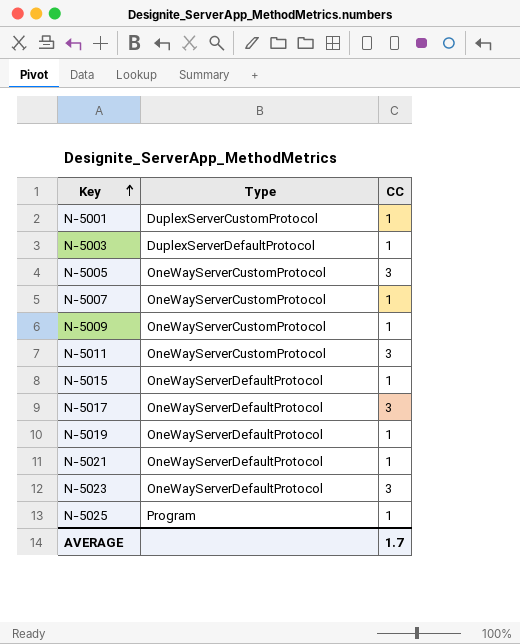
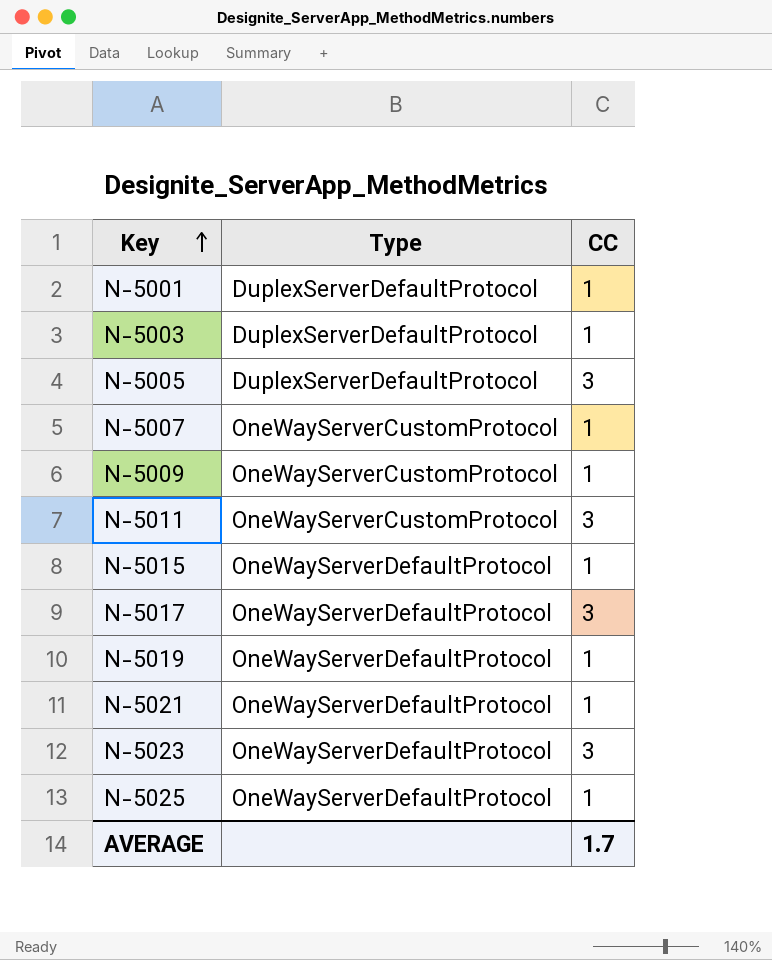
N-5001 | Type: DuplexServerCustomProtocol -> DuplexServerDefaultProtocol
N-5005 | Type: OneWayServerCustomProtocol -> DuplexServerDefaultProtocol
N-5025 | Type: Program -> OneWayServerDefaultProtocol

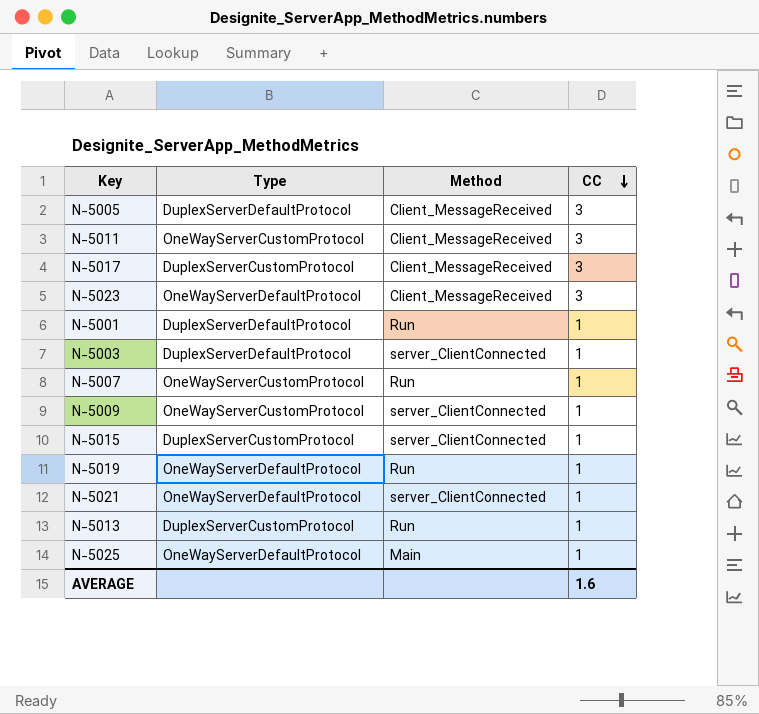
row order: Key ascending -> CC descending
column Method | position: none -> 3
N-5017 | Type: OneWayServerDefaultProtocol -> DuplexServerCustomProtocol
N-5015 | Type: OneWayServerDefaultProtocol -> DuplexServerCustomProtocol
row N-5013: none -> DuplexServerCustomProtocol | Run | 1
AVERAGE | CC: 1.7 -> 1.6

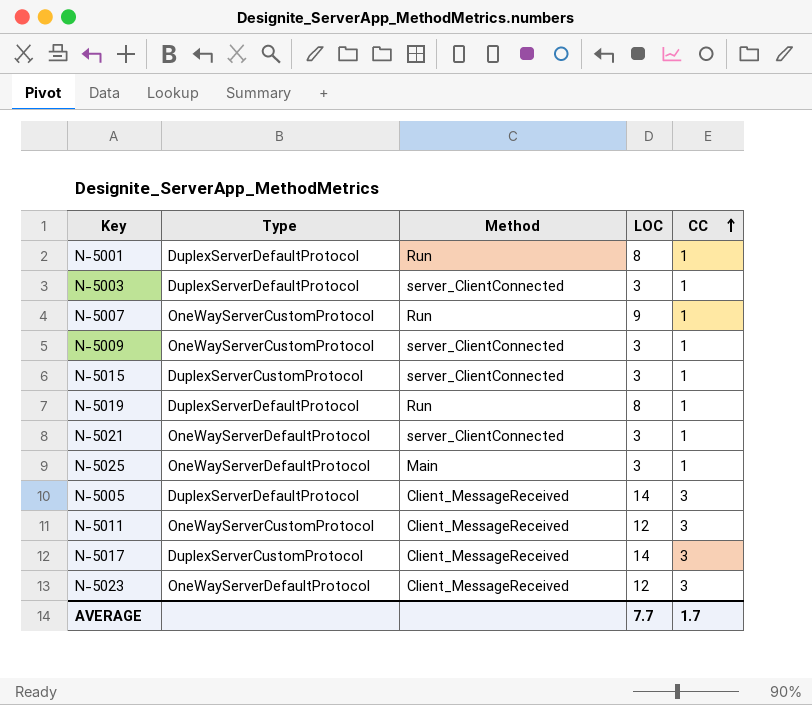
row order: CC descending -> CC ascending
column LOC | position: none -> 4
row N-5013: DuplexServerCustomProtocol | Run | 1 -> none
N-5019 | Type: OneWayServerDefaultProtocol -> DuplexServerDefaultProtocol
AVERAGE | CC: 1.6 -> 1.7

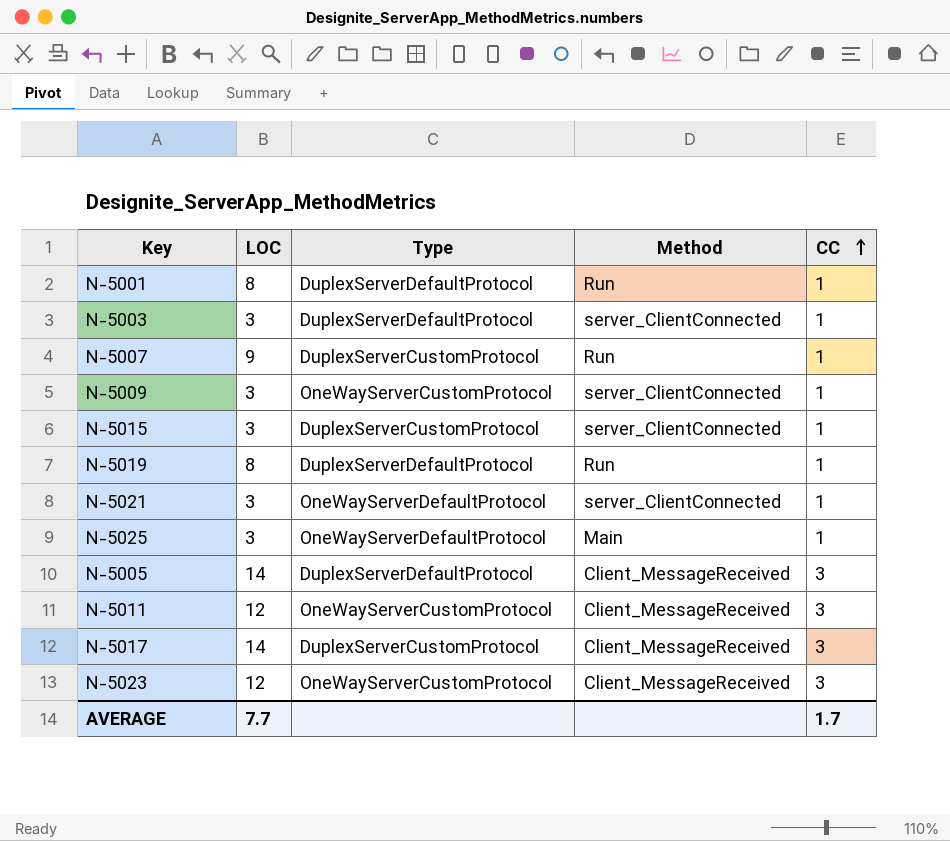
column LOC | position: 4 -> 2
N-5007 | Type: OneWayServerCustomProtocol -> DuplexServerCustomProtocol
N-5023 | Type: OneWayServerDefaultProtocol -> OneWayServerCustomProtocol

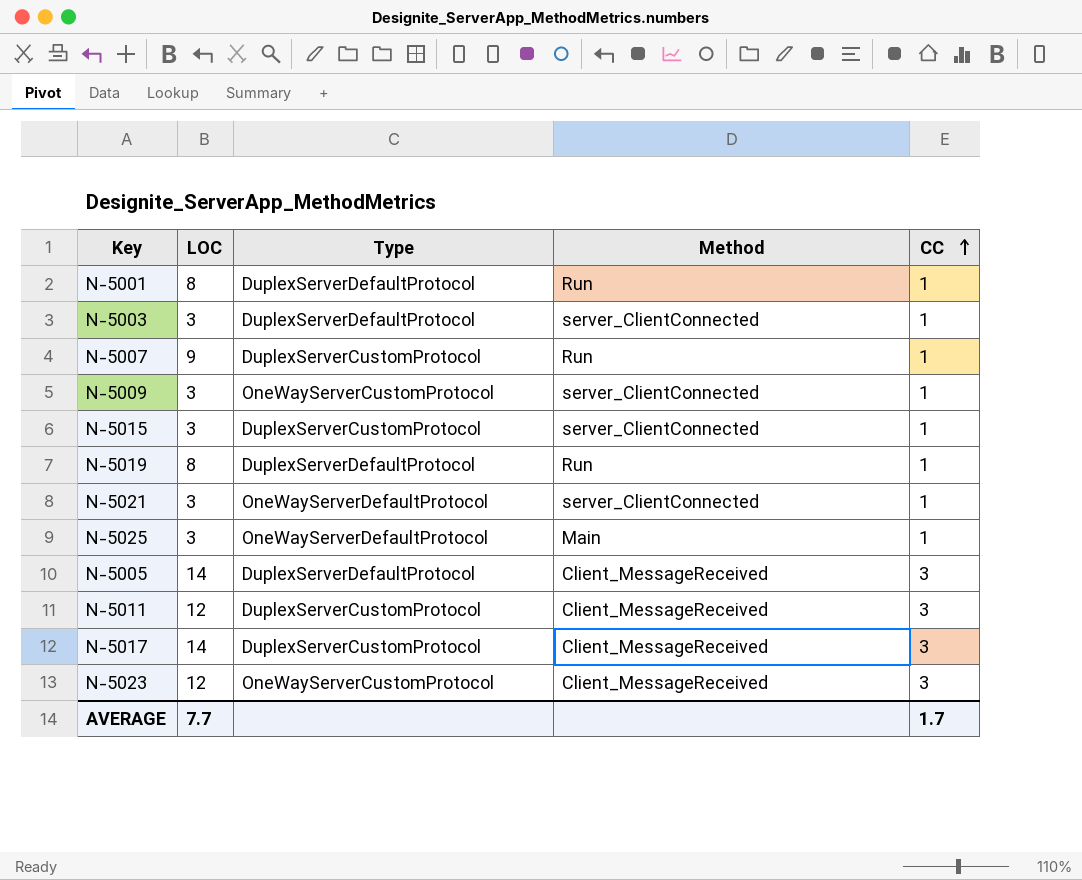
N-5011 | Type: OneWayServerCustomProtocol -> DuplexServerCustomProtocol

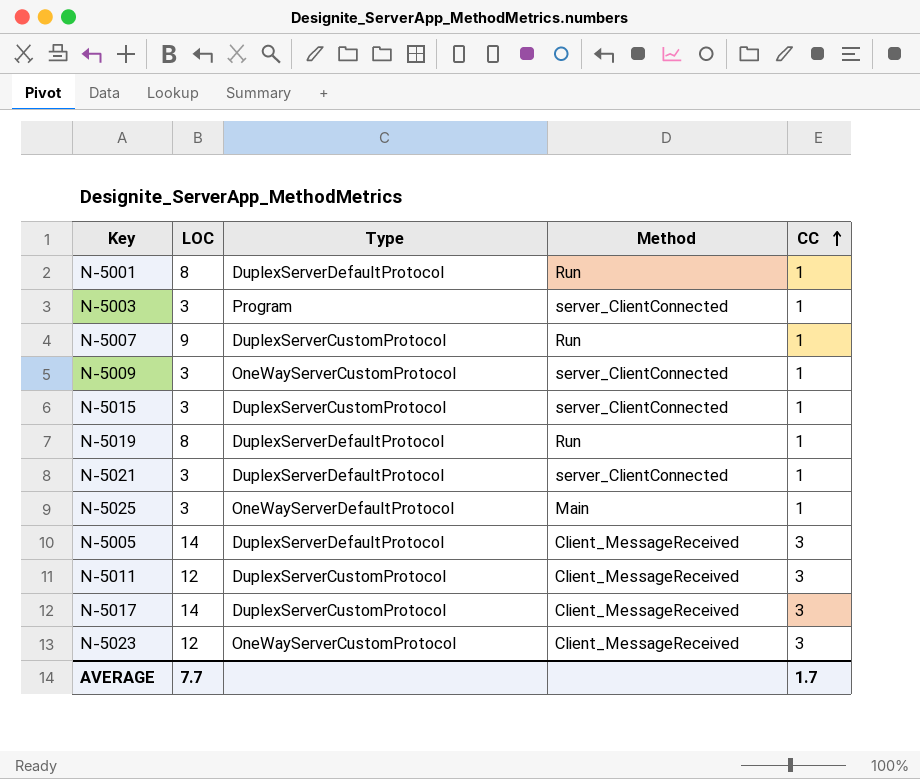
N-5003 | Type: DuplexServerDefaultProtocol -> Program
N-5021 | Type: OneWayServerDefaultProtocol -> DuplexServerDefaultProtocol

